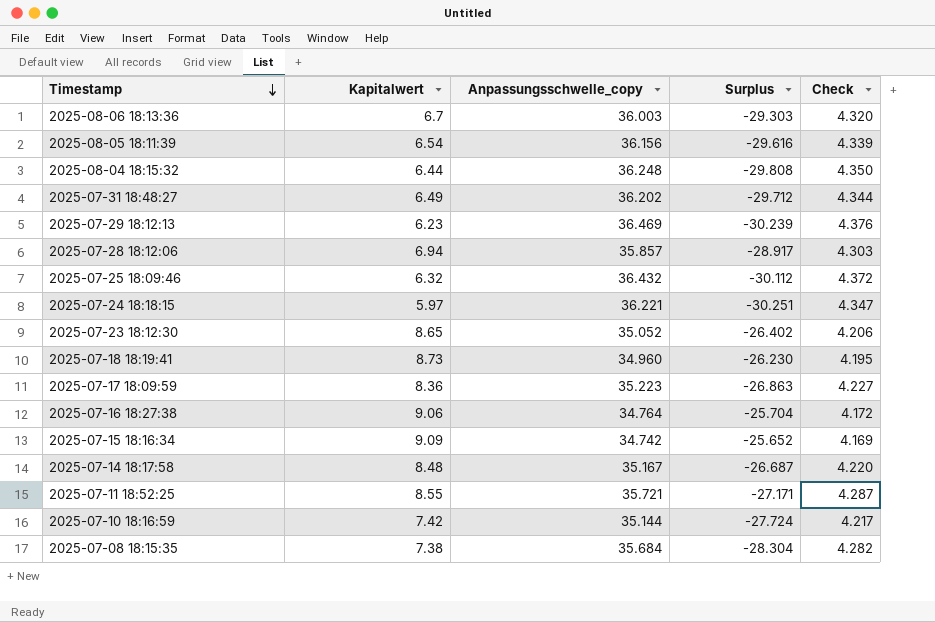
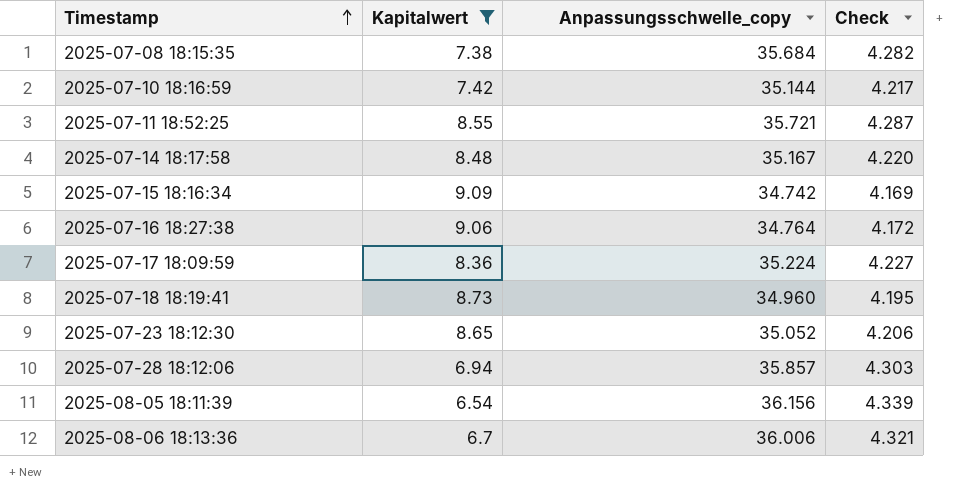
filter: none -> Kapitalwert >= 6.54
row order: Timestamp descending -> Timestamp ascending
column Surplus | formula: [Kapitalwert] - [Anpassungsschwelle_copy] -> none
2025-07-17 18:09:59 | Anpassungsschwelle_copy: 35.223 -> 35.224
2025-08-06 18:13:36 | Anpassungsschwelle_copy: 36.003 -> 36.006
2025-08-06 18:13:36 | Check: 4.320 -> 4.321

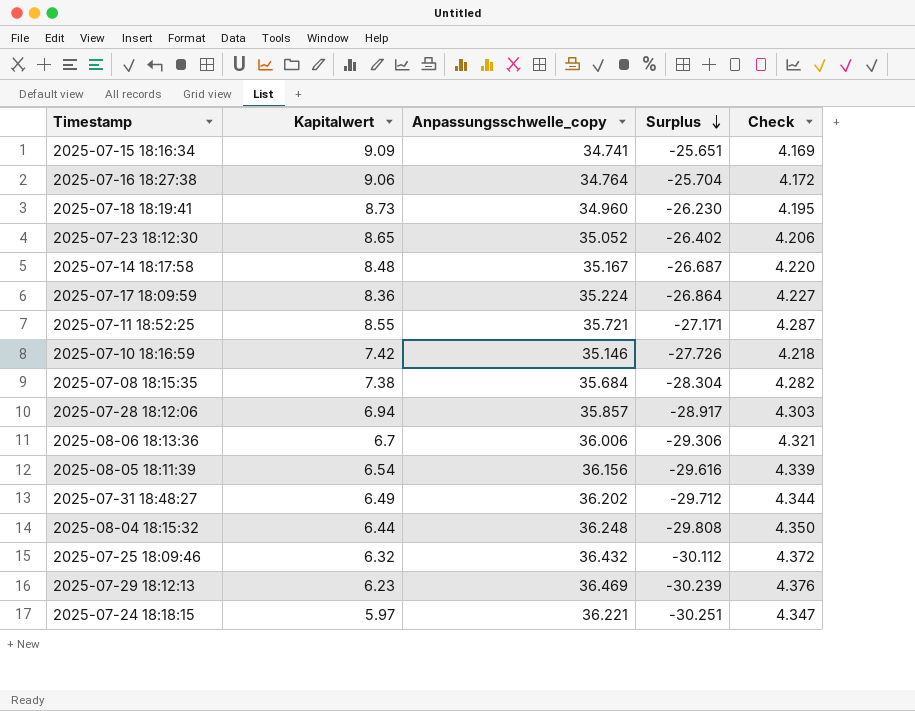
filter: Kapitalwert >= 6.54 -> none
row order: Timestamp ascending -> Surplus descending
column Surplus | formula: none -> [Kapitalwert] - [Anpassungsschwelle_copy]
2025-07-15 18:16:34 | Anpassungsschwelle_copy: 34.742 -> 34.741
2025-07-10 18:16:59 | Anpassungsschwelle_copy: 35.144 -> 35.146
2025-07-10 18:16:59 | Check: 4.217 -> 4.218

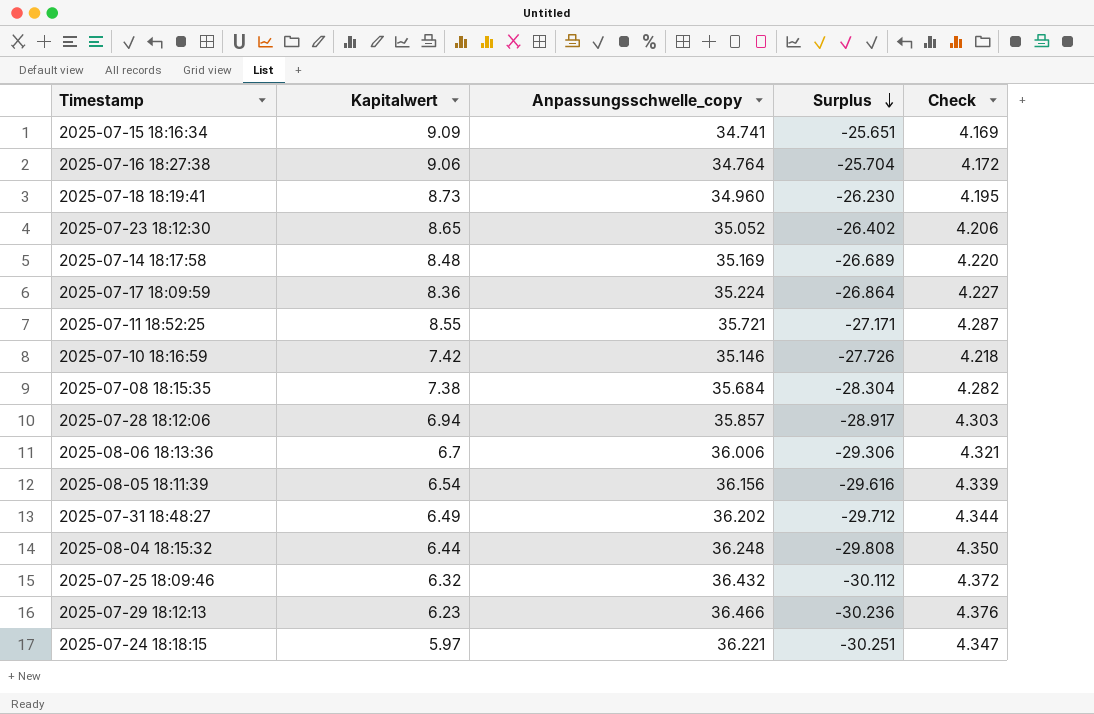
2025-07-14 18:17:58 | Anpassungsschwelle_copy: 35.167 -> 35.169
2025-07-14 18:17:58 | Surplus: -26.687 -> -26.689
2025-07-29 18:12:13 | Anpassungsschwelle_copy: 36.469 -> 36.466
2025-07-29 18:12:13 | Surplus: -30.239 -> -30.236

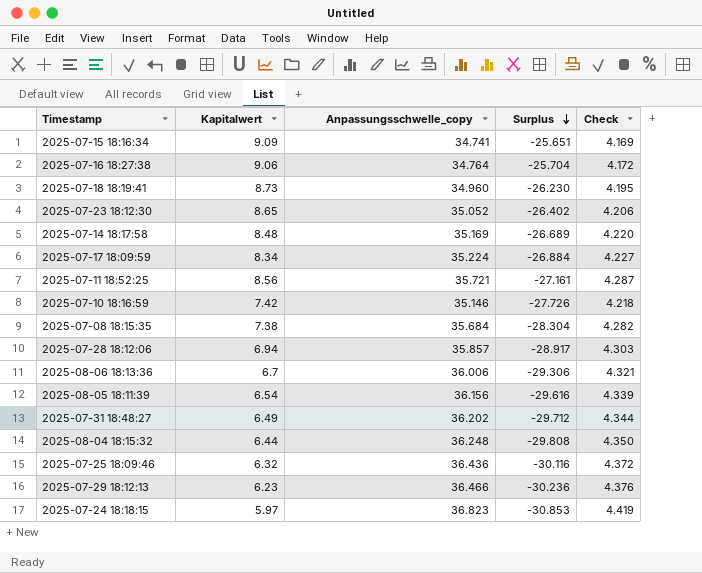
2025-07-17 18:09:59 | Kapitalwert: 8.36 -> 8.34
2025-07-17 18:09:59 | Surplus: -26.864 -> -26.884
2025-07-11 18:52:25 | Kapitalwert: 8.55 -> 8.56
2025-07-11 18:52:25 | Surplus: -27.171 -> -27.161
2025-07-25 18:09:46 | Anpassungsschwelle_copy: 36.432 -> 36.436
2025-07-25 18:09:46 | Surplus: -30.112 -> -30.116
2025-07-24 18:18:15 | Anpassungsschwelle_copy: 36.221 -> 36.823
2025-07-24 18:18:15 | Surplus: -30.251 -> -30.853
2025-07-24 18:18:15 | Check: 4.347 -> 4.419

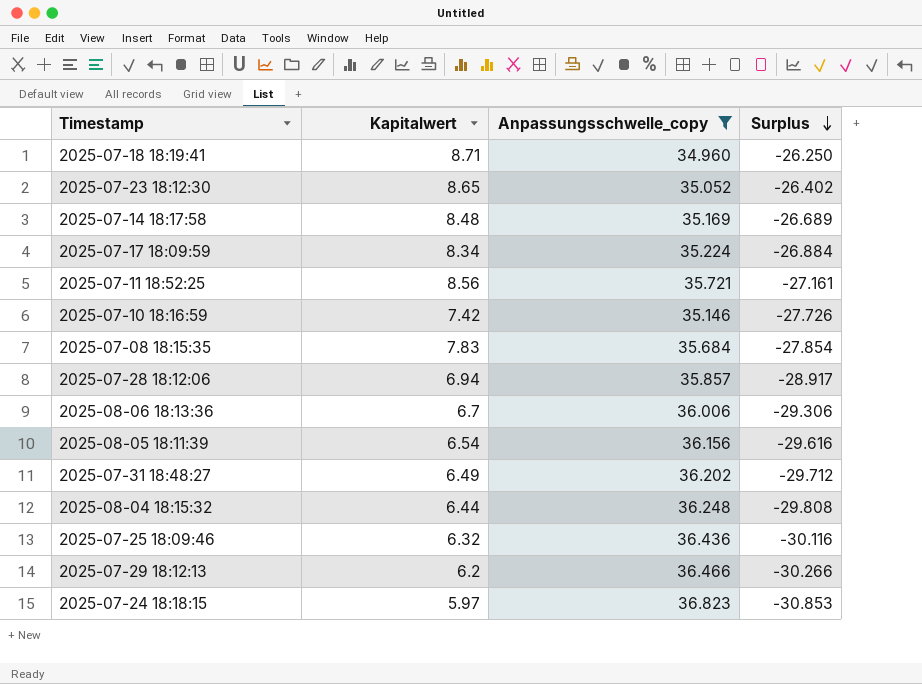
filter: none -> Anpassungsschwelle_copy >= 34.960
column Check | formula: [Anpassungsschwelle_copy] * 0.12 -> none
2025-07-18 18:19:41 | Kapitalwert: 8.73 -> 8.71
2025-07-18 18:19:41 | Surplus: -26.230 -> -26.250
2025-07-08 18:15:35 | Kapitalwert: 7.38 -> 7.83
2025-07-08 18:15:35 | Surplus: -28.304 -> -27.854
2025-07-29 18:12:13 | Kapitalwert: 6.23 -> 6.2
2025-07-29 18:12:13 | Surplus: -30.236 -> -30.266

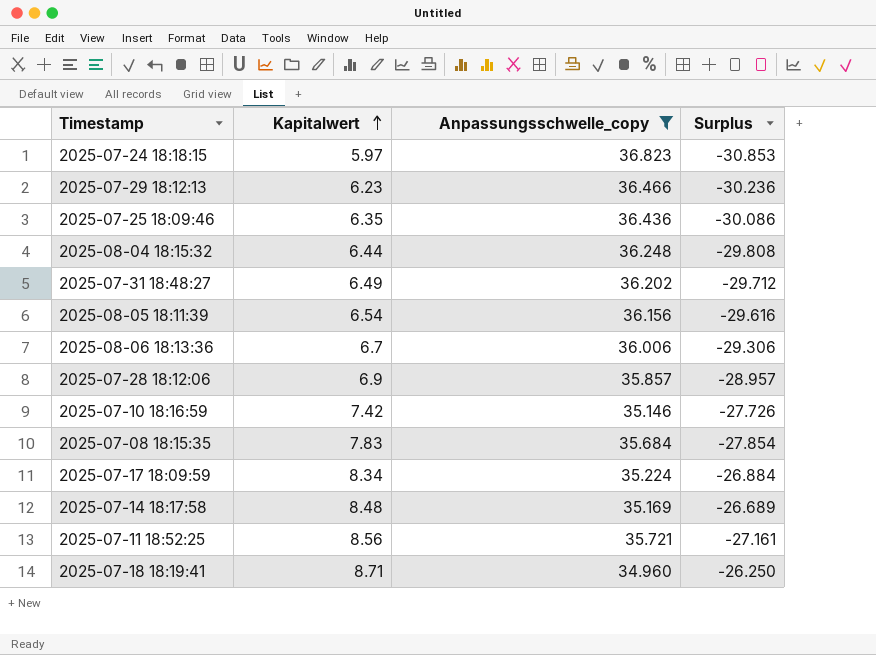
row order: Surplus descending -> Kapitalwert ascending
row 2025-07-23 18:12:30: 8.65 | 35.052 | -26.402 -> none
2025-07-29 18:12:13 | Kapitalwert: 6.2 -> 6.23
2025-07-29 18:12:13 | Surplus: -30.266 -> -30.236
2025-07-25 18:09:46 | Kapitalwert: 6.32 -> 6.35
2025-07-25 18:09:46 | Surplus: -30.116 -> -30.086
2025-07-28 18:12:06 | Kapitalwert: 6.94 -> 6.9
2025-07-28 18:12:06 | Surplus: -28.917 -> -28.957

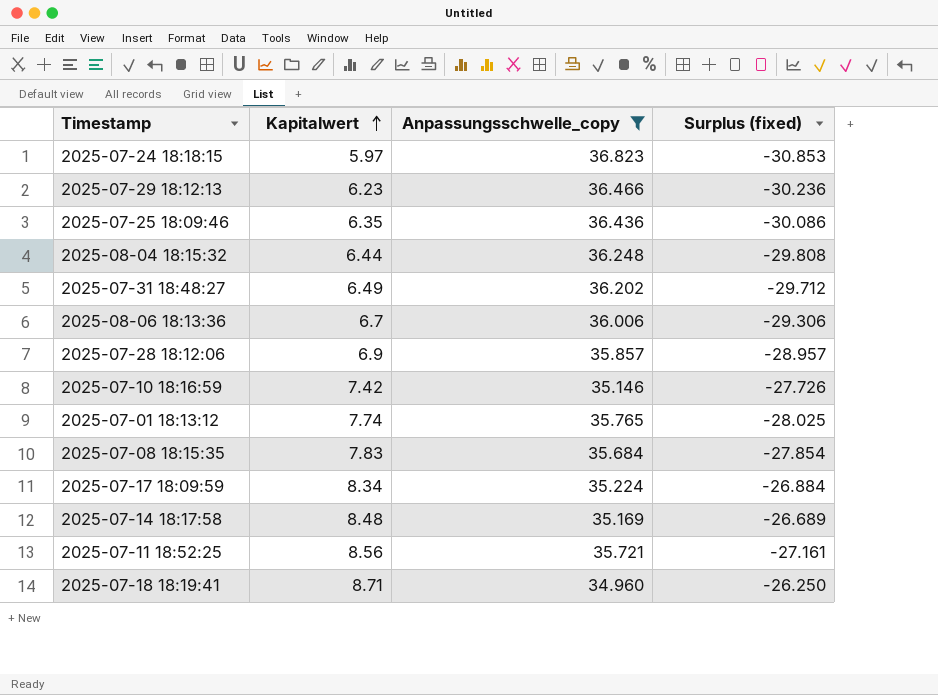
column name: Surplus -> Surplus (fixed)
row 2025-08-05 18:11:39: 6.54 | 36.156 | -29.616 -> none
row 2025-07-01 18:13:12: none -> 7.74 | 35.765 | -28.025

